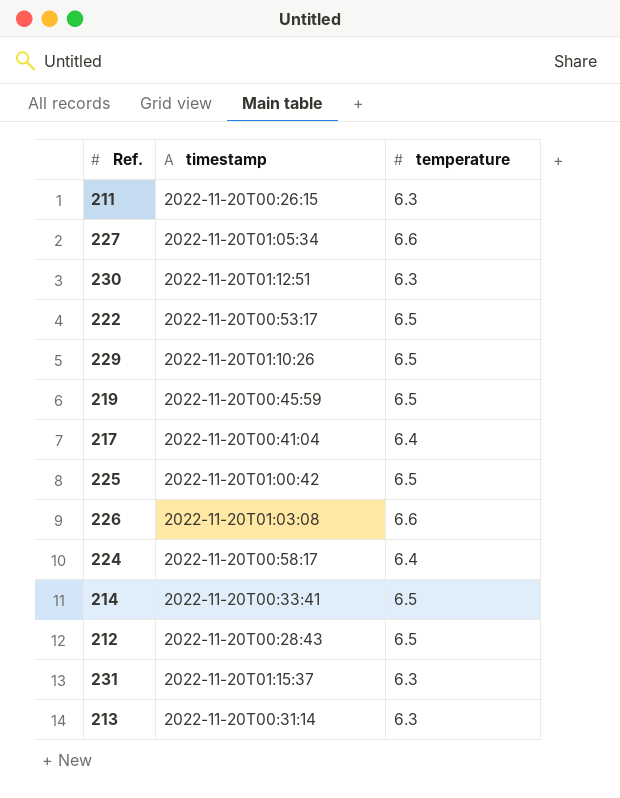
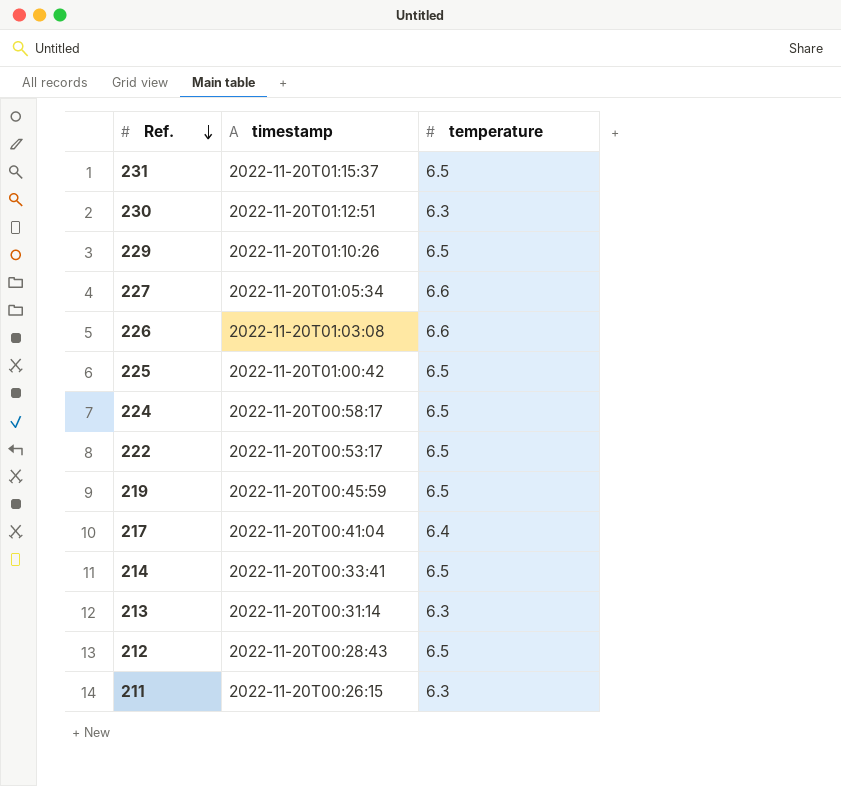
row order: none -> Ref. descending
231 | temperature: 6.3 -> 6.5
224 | temperature: 6.4 -> 6.5

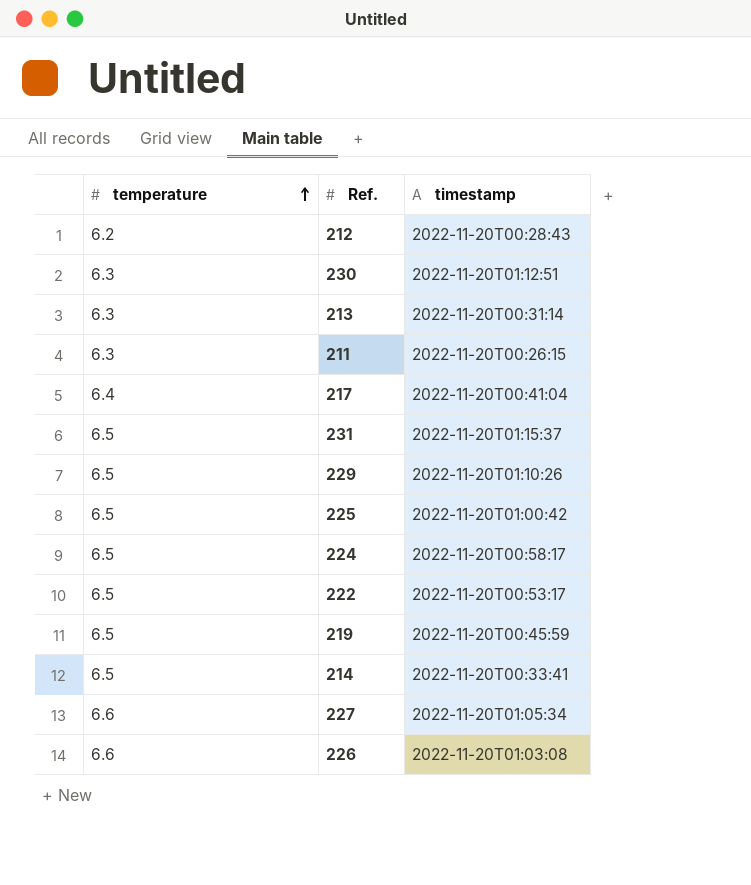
row order: Ref. descending -> temperature ascending
column temperature | position: 3 -> 1
212 | temperature: 6.5 -> 6.2

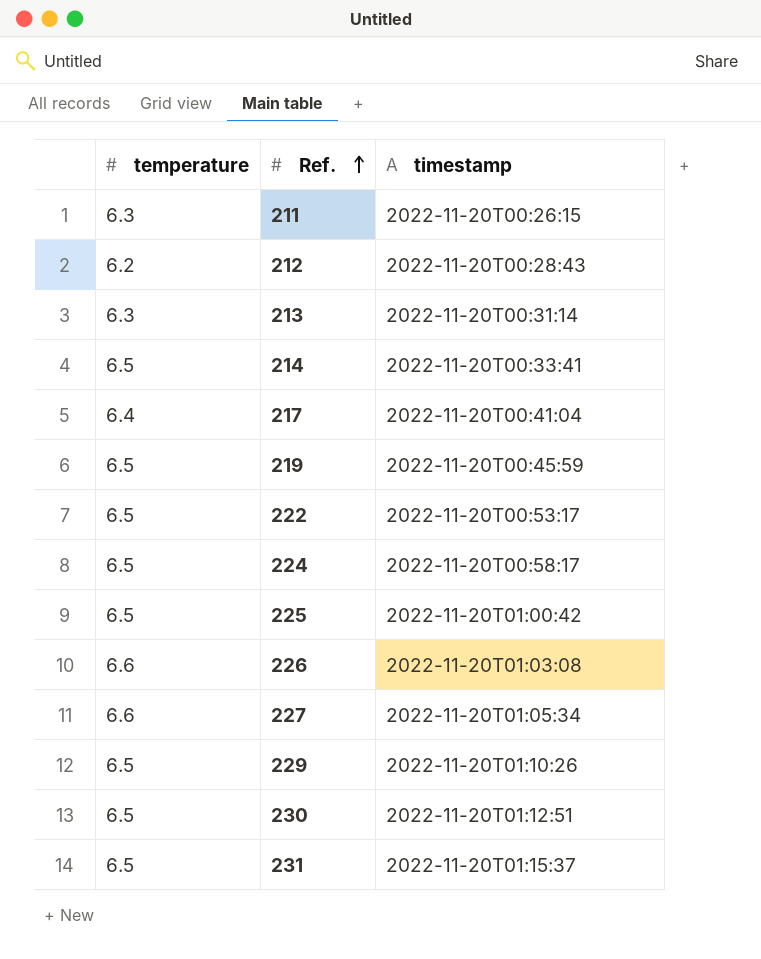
row order: temperature ascending -> Ref. ascending
230 | temperature: 6.3 -> 6.5

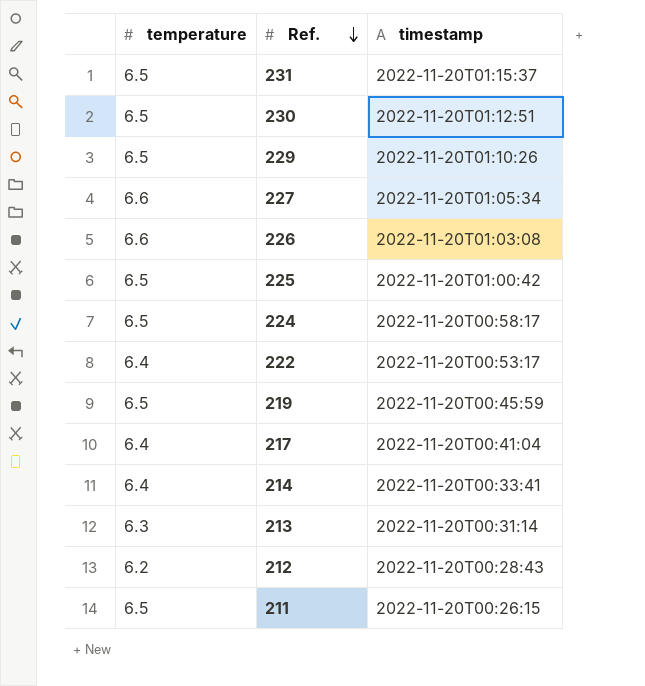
row order: Ref. ascending -> Ref. descending
222 | temperature: 6.5 -> 6.4
214 | temperature: 6.5 -> 6.4
211 | temperature: 6.3 -> 6.5

